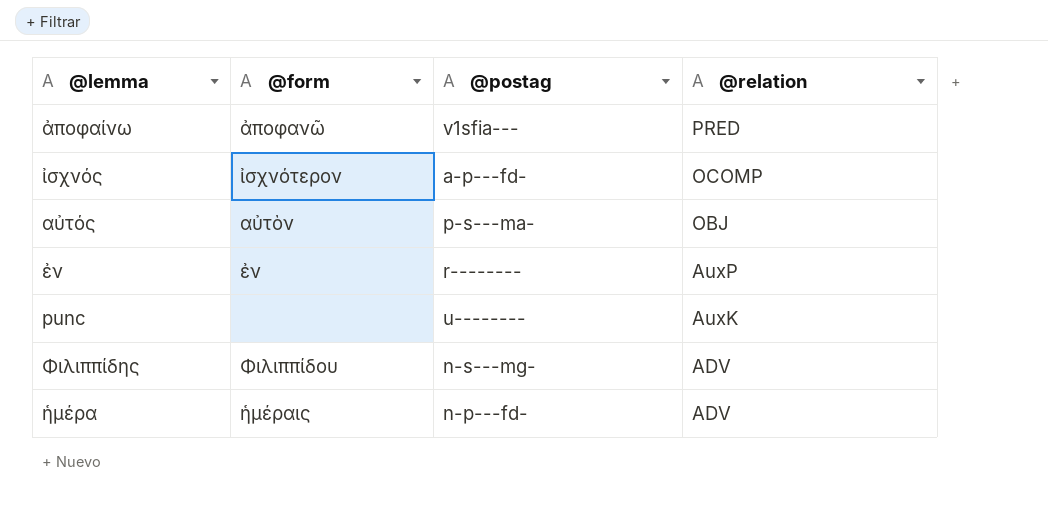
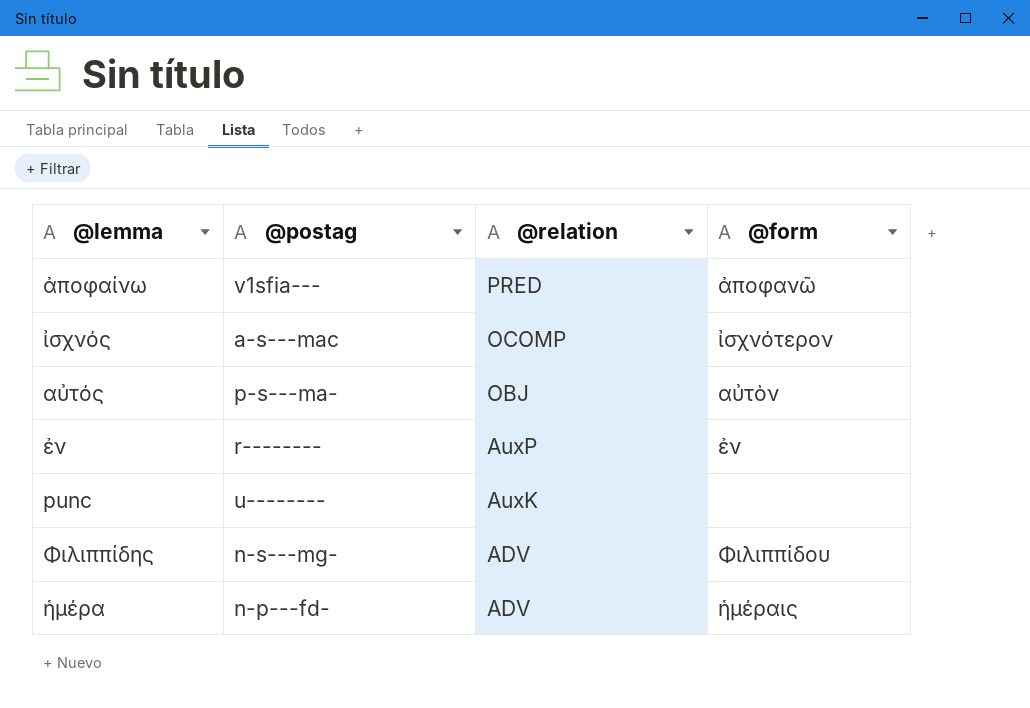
column @form | position: 2 -> 4
ἰσχνός | @postag: a-p---fd- -> a-s---mac

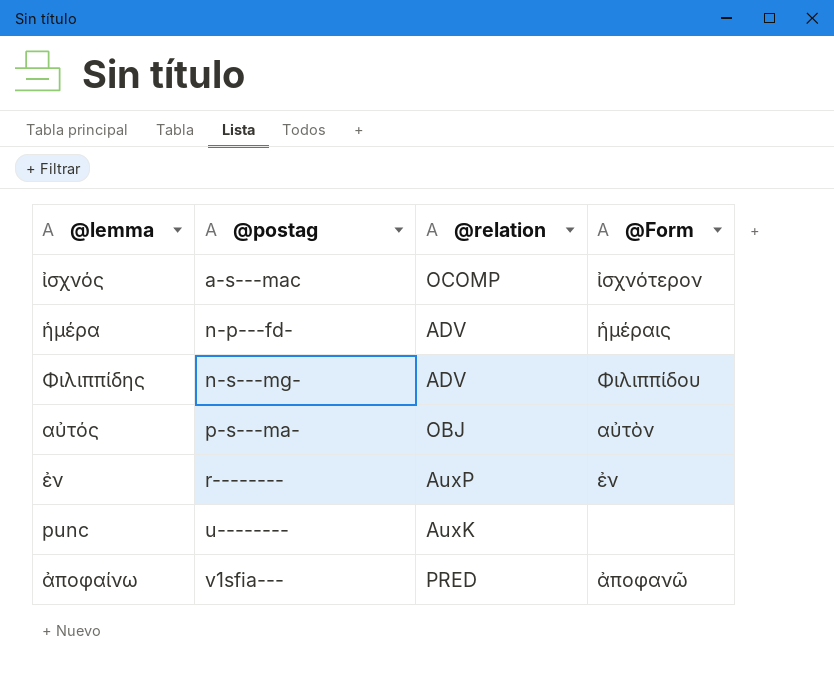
row order: @relation descending -> @postag ascending
column name: @form -> @Form

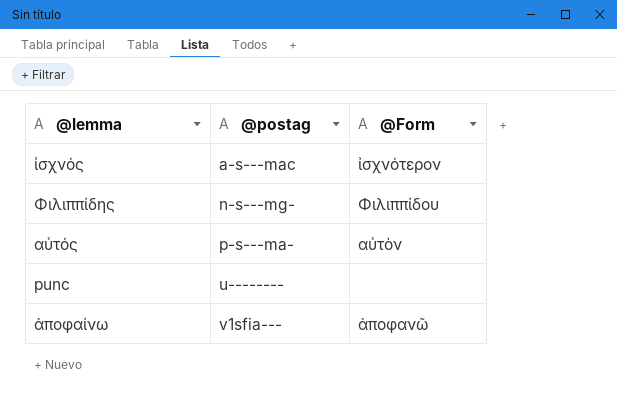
column @relation | position: 3 -> none
row ἡμέρα: n-p---fd- | ADV | ἡμέραις -> none
row ἐν: r-------- | AuxP | ἐν -> none

